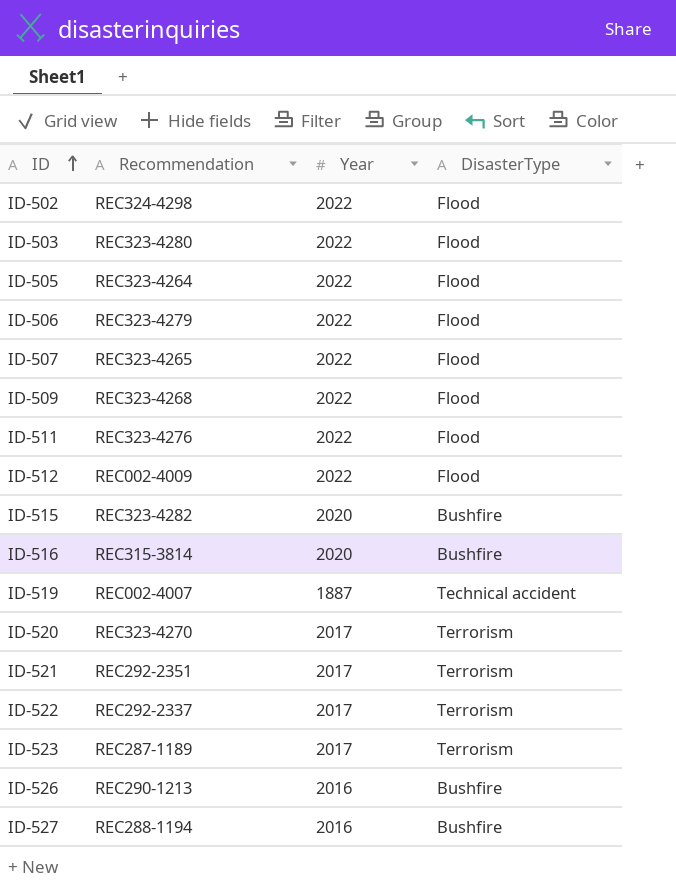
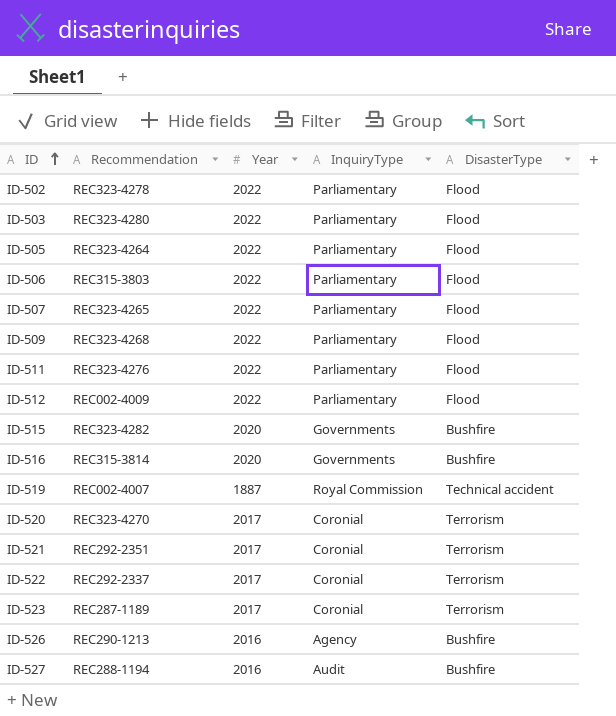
column InquiryType | position: none -> 4
ID-502 | Recommendation: REC324-4298 -> REC323-4278
ID-506 | Recommendation: REC323-4279 -> REC315-3803

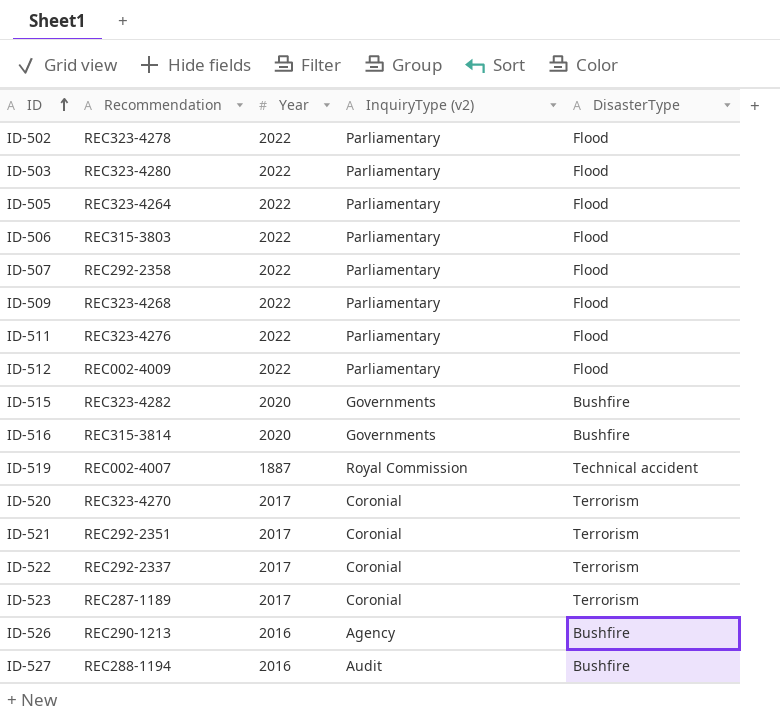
column name: InquiryType -> InquiryType (v2)
ID-507 | Recommendation: REC323-4265 -> REC292-2358

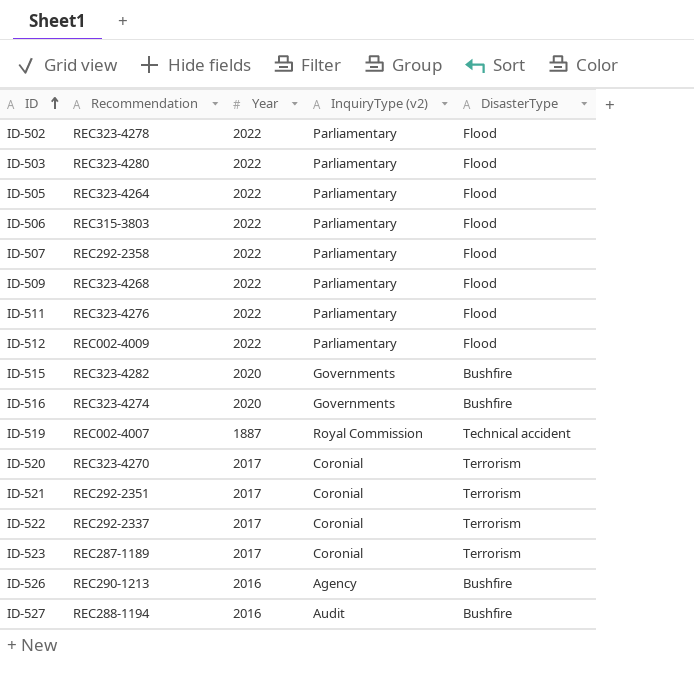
ID-516 | Recommendation: REC315-3814 -> REC323-4274

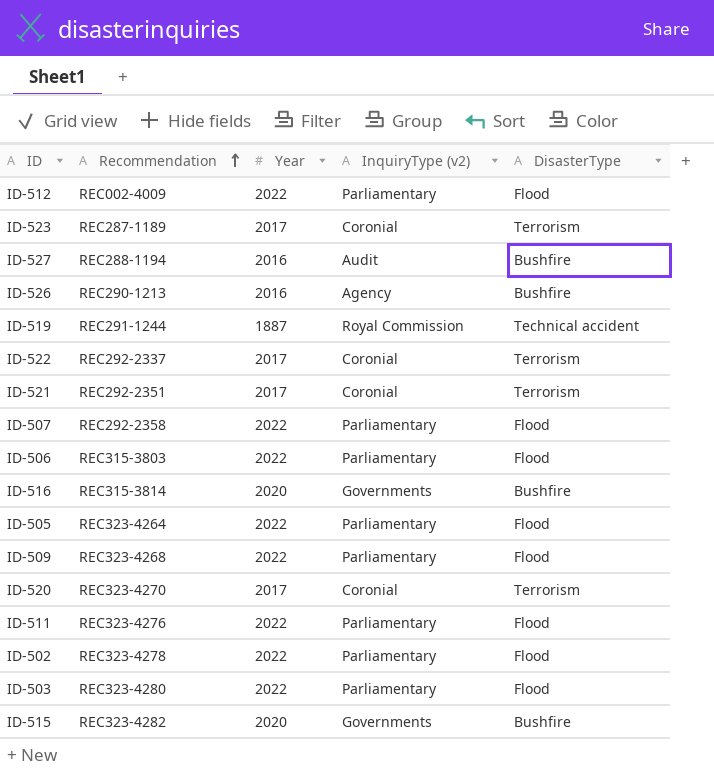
row order: ID ascending -> Recommendation ascending
ID-519 | Recommendation: REC002-4007 -> REC291-1244
ID-516 | Recommendation: REC323-4274 -> REC315-3814

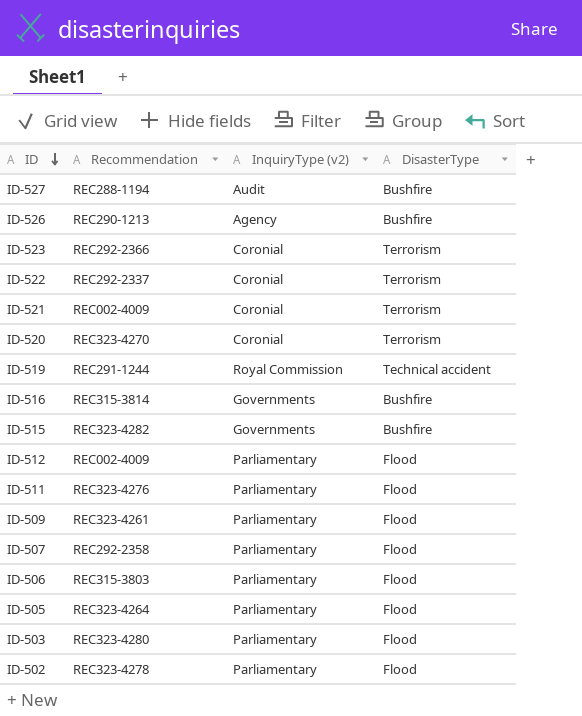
row order: Recommendation ascending -> ID descending
column Year | position: 3 -> none
ID-523 | Recommendation: REC287-1189 -> REC292-2366
ID-521 | Recommendation: REC292-2351 -> REC002-4009
ID-509 | Recommendation: REC323-4268 -> REC323-4261

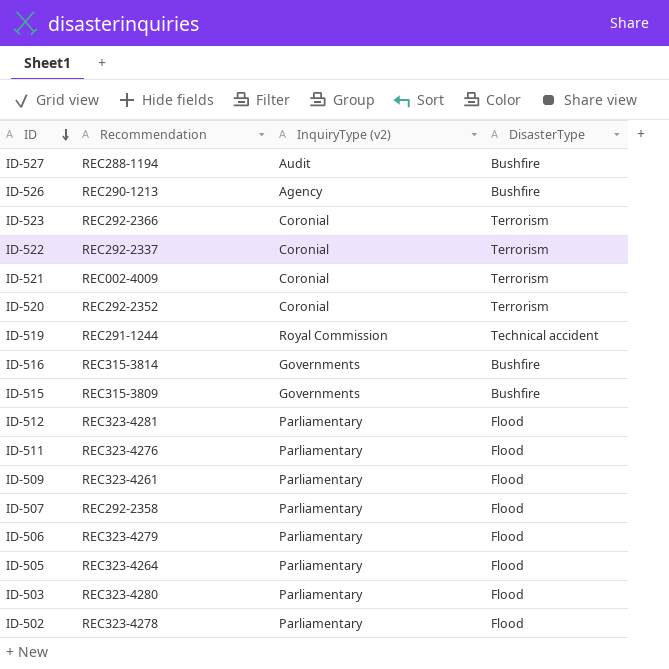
ID-520 | Recommendation: REC323-4270 -> REC292-2352
ID-515 | Recommendation: REC323-4282 -> REC315-3809
ID-512 | Recommendation: REC002-4009 -> REC323-4281
ID-506 | Recommendation: REC315-3803 -> REC323-4279

